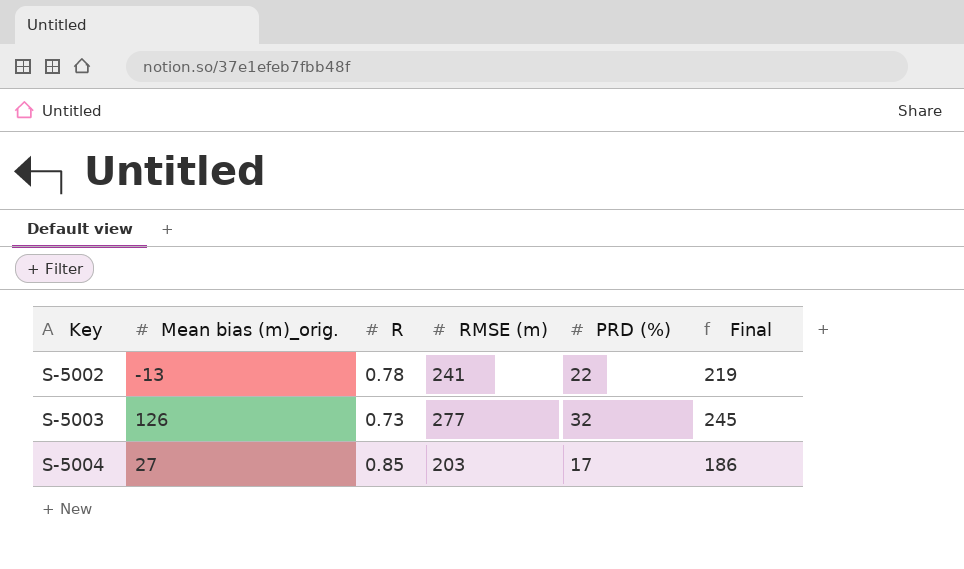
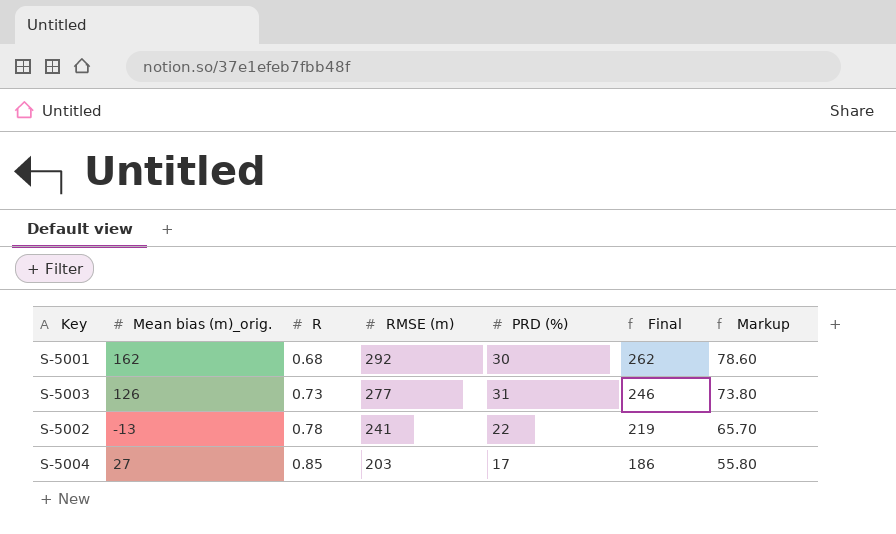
row order: Key ascending -> R ascending
column Markup | formula: none -> [Final] * 0.3
row S-5001: none -> 162 | 0.68 | 292 | 30 | 262 | 78.60
S-5003 | PRD (%): 32 -> 31
S-5003 | Final: 245 -> 246

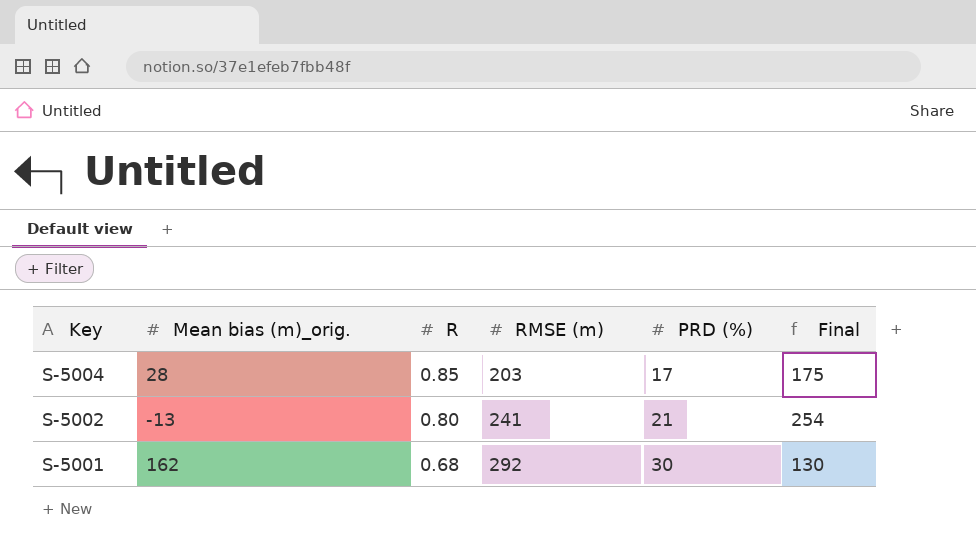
row order: R ascending -> Key descending
column Markup | formula: [Final] * 0.3 -> none
column Final | formula: [RMSE (m)] - [PRD (%)] -> [RMSE (m)] - [Mean bias (m)_orig.]
row S-5003: 126 | 0.73 | 277 | 31 | 246 | 73.80 -> none
S-5004 | Mean bias (m)_orig.: 27 -> 28
S-5002 | R: 0.78 -> 0.80
S-5002 | PRD (%): 22 -> 21

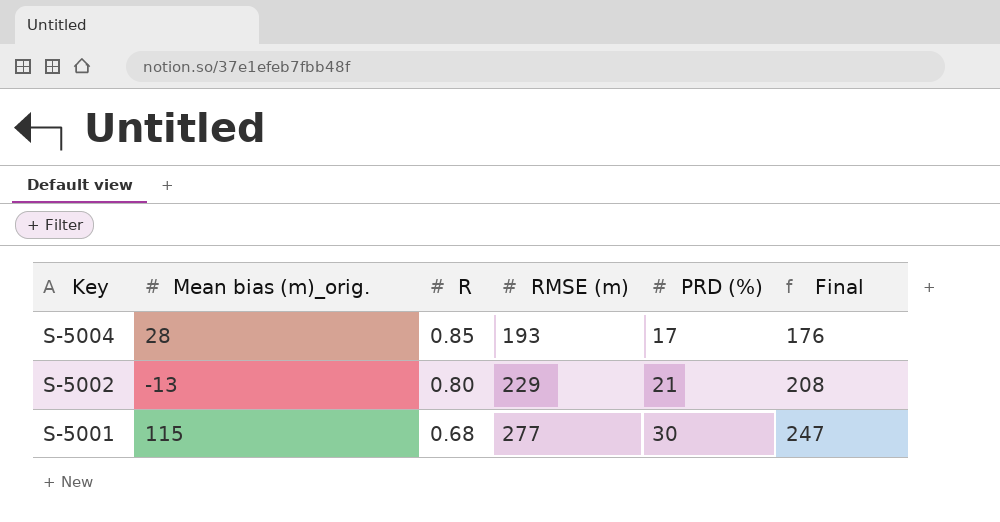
column Final | formula: [RMSE (m)] - [Mean bias (m)_orig.] -> [RMSE (m)] - [PRD (%)]
S-5004 | RMSE (m): 203 -> 193
S-5002 | RMSE (m): 241 -> 229
S-5001 | Mean bias (m)_orig.: 162 -> 115
S-5001 | RMSE (m): 292 -> 277

